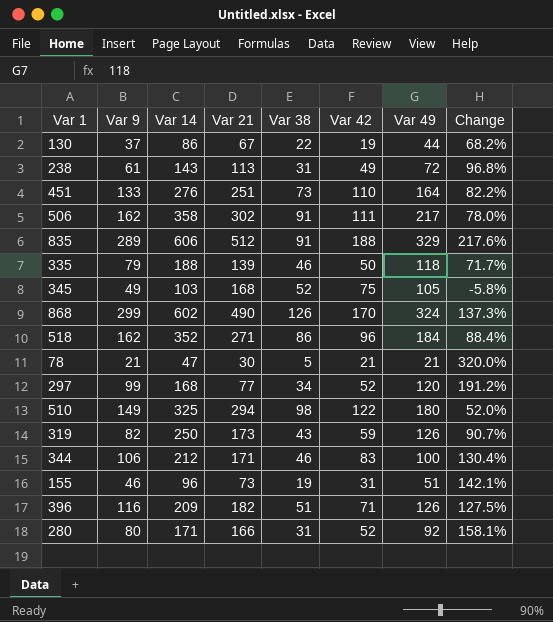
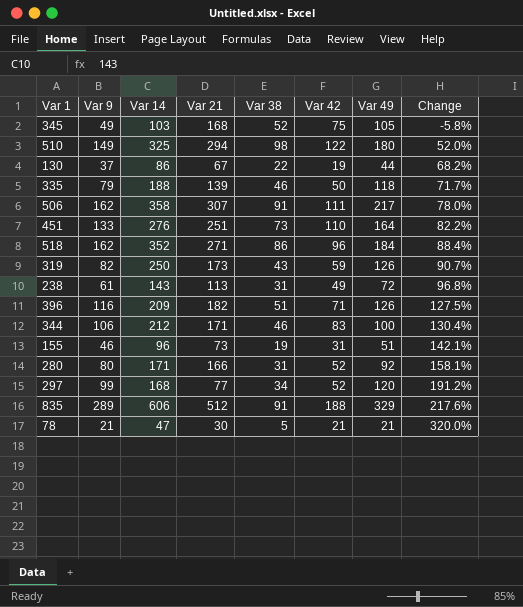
row order: none -> Change ascending
row 868: 299 | 602 | 490 | 126 | 170 | 324 | 137.3% -> none
506 | Var 21: 302 -> 307

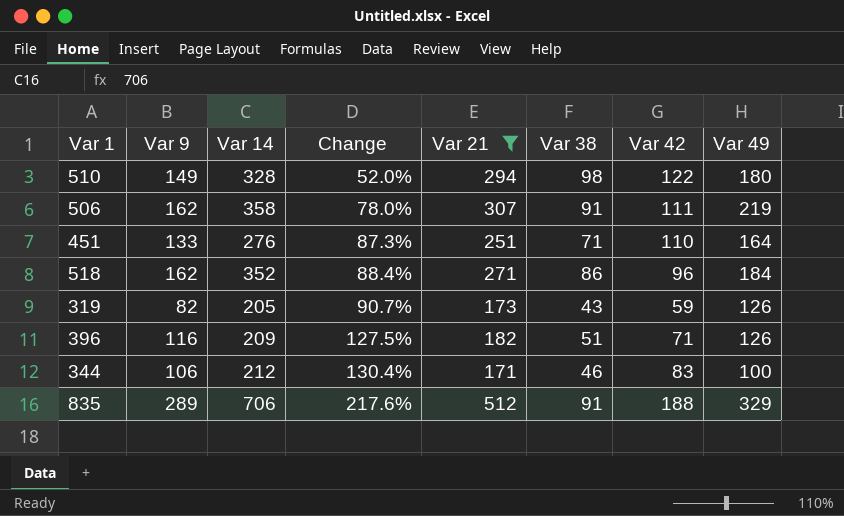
filter: none -> Var 21 >= 171
column Change | position: 8 -> 4
510 | Var 14: 325 -> 328
506 | Var 49: 217 -> 219
451 | Change: 82.2% -> 87.3%
451 | Var 38: 73 -> 71
319 | Var 14: 250 -> 205
835 | Var 14: 606 -> 706

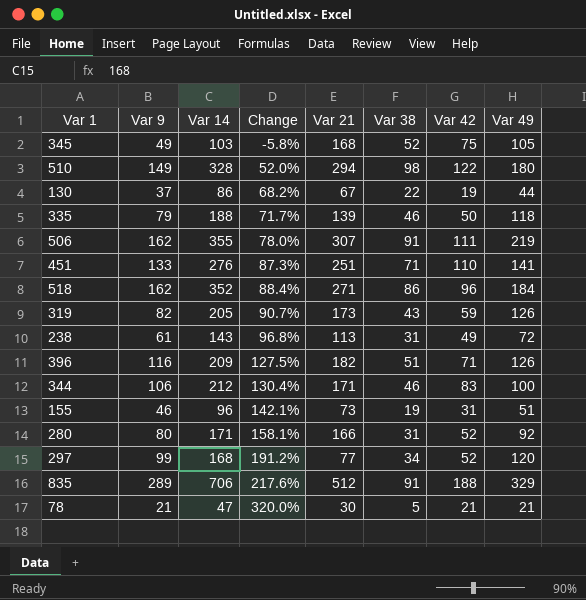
filter: Var 21 >= 171 -> none
506 | Var 14: 358 -> 355
451 | Var 49: 164 -> 141

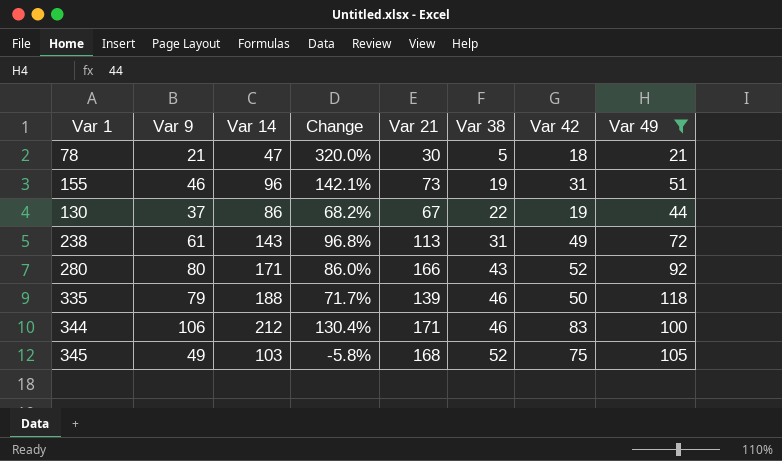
filter: none -> Var 49 <= 118
row order: Change ascending -> Var 38 ascending
78 | Var 42: 21 -> 18
280 | Change: 158.1% -> 86.0%
280 | Var 38: 31 -> 43

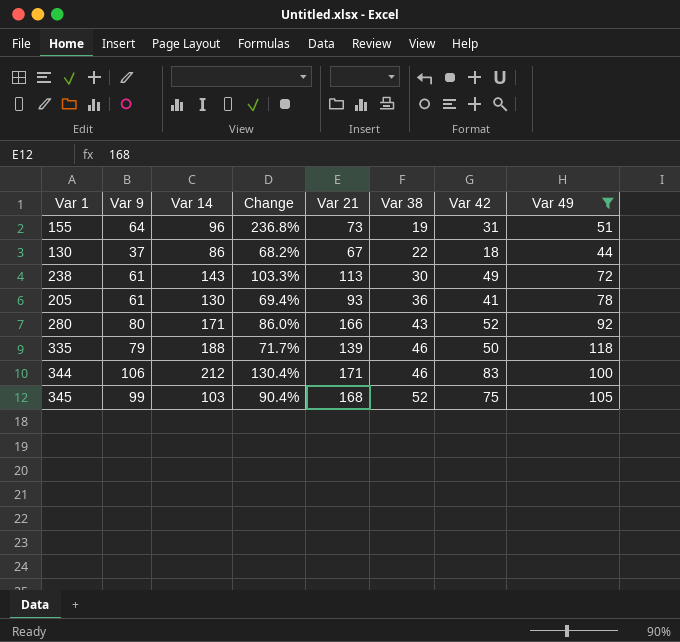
row 78: 21 | 47 | 320.0% | 30 | 5 | 18 | 21 -> none
155 | Var 9: 46 -> 64
155 | Change: 142.1% -> 236.8%
130 | Var 42: 19 -> 18
238 | Change: 96.8% -> 103.3%
238 | Var 38: 31 -> 30
row 205: none -> 61 | 130 | 69.4% | 93 | 36 | 41 | 78
345 | Var 9: 49 -> 99
345 | Change: -5.8% -> 90.4%

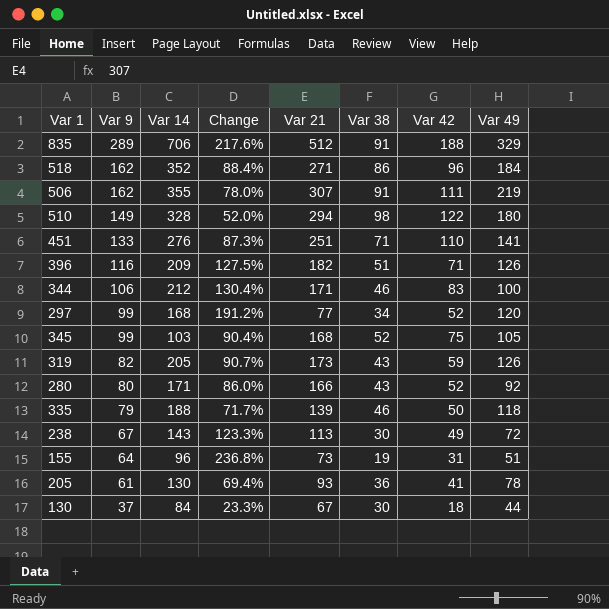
filter: Var 49 <= 118 -> none
row order: Var 38 ascending -> Var 9 descending
238 | Var 9: 61 -> 67
238 | Change: 103.3% -> 123.3%
130 | Var 14: 86 -> 84
130 | Change: 68.2% -> 23.3%
130 | Var 38: 22 -> 30

